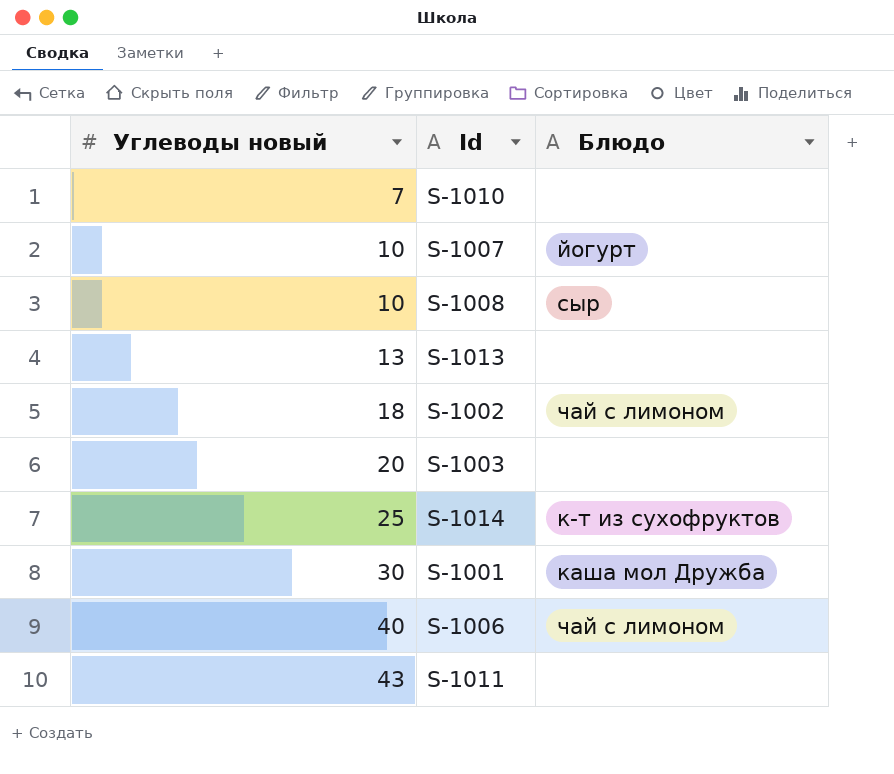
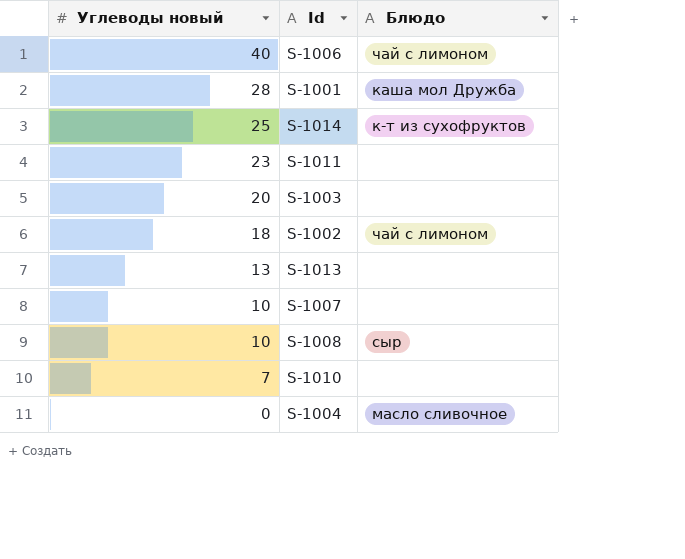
row order: Углеводы новый ascending -> Углеводы новый descending
S-1001 | Углеводы новый: 30 -> 28
S-1011 | Углеводы новый: 43 -> 23
S-1007 | Блюдо: йогурт -> none
row S-1004: none -> 0 | масло сливочное

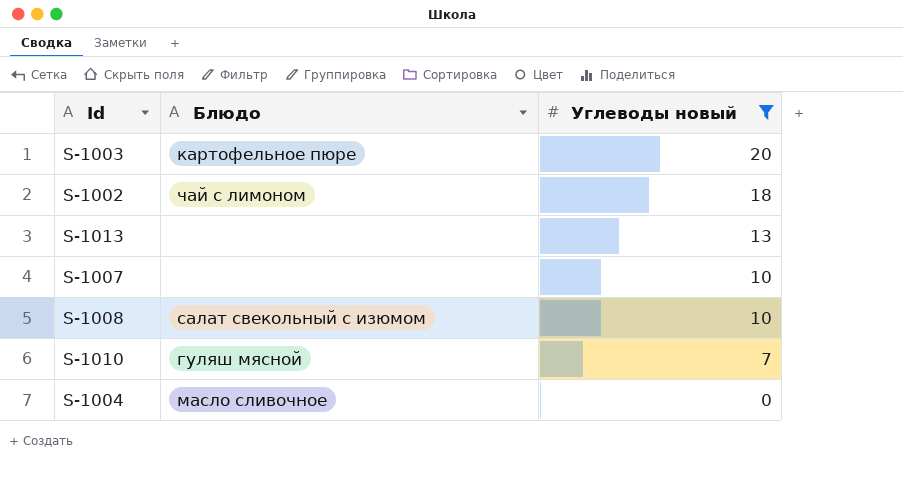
filter: none -> Углеводы новый <= 20
column Углеводы новый | position: 1 -> 3
S-1003 | Блюдо: none -> картофельное пюре
S-1008 | Блюдо: сыр -> салат свекольный с изюмом
S-1010 | Блюдо: none -> гуляш мясной

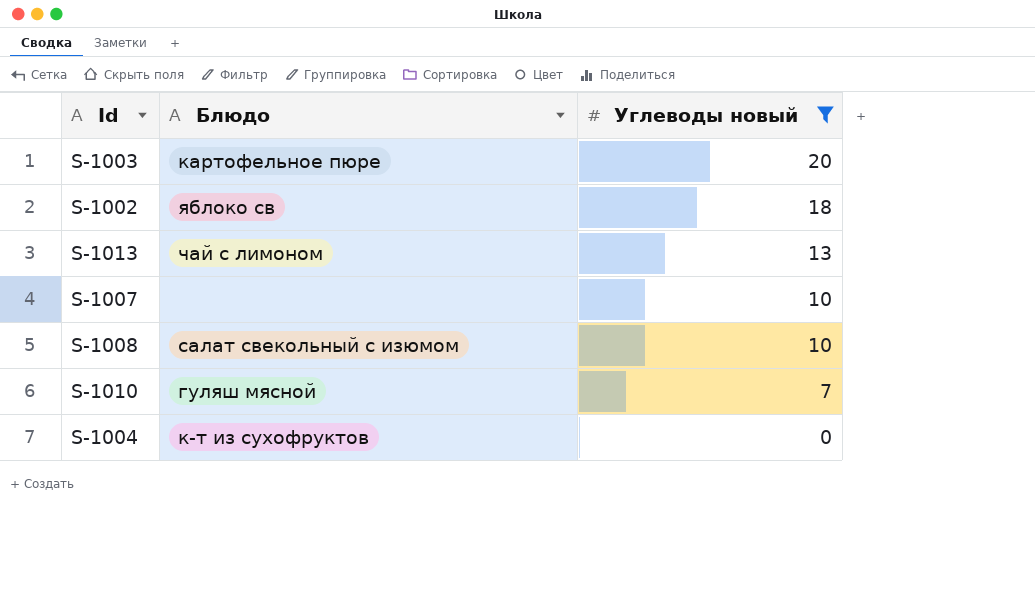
S-1002 | Блюдо: чай с лимоном -> яблоко св
S-1013 | Блюдо: none -> чай с лимоном
S-1004 | Блюдо: масло сливочное -> к-т из сухофруктов

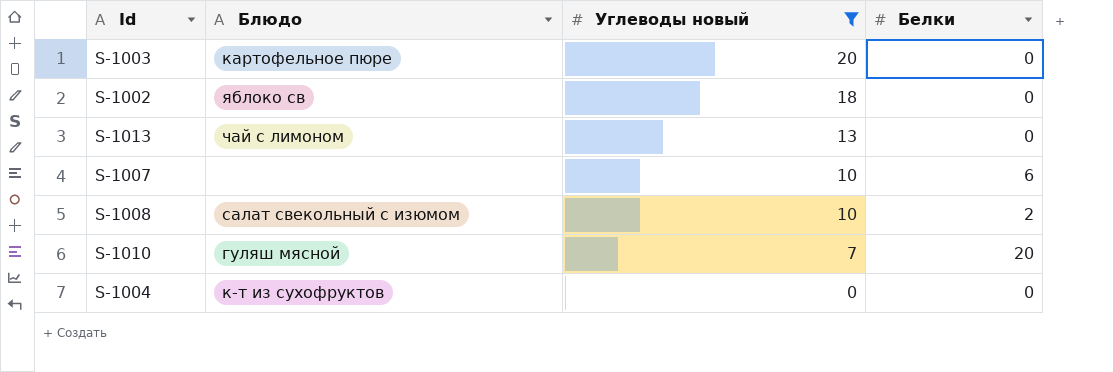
column Белки | position: none -> 4

